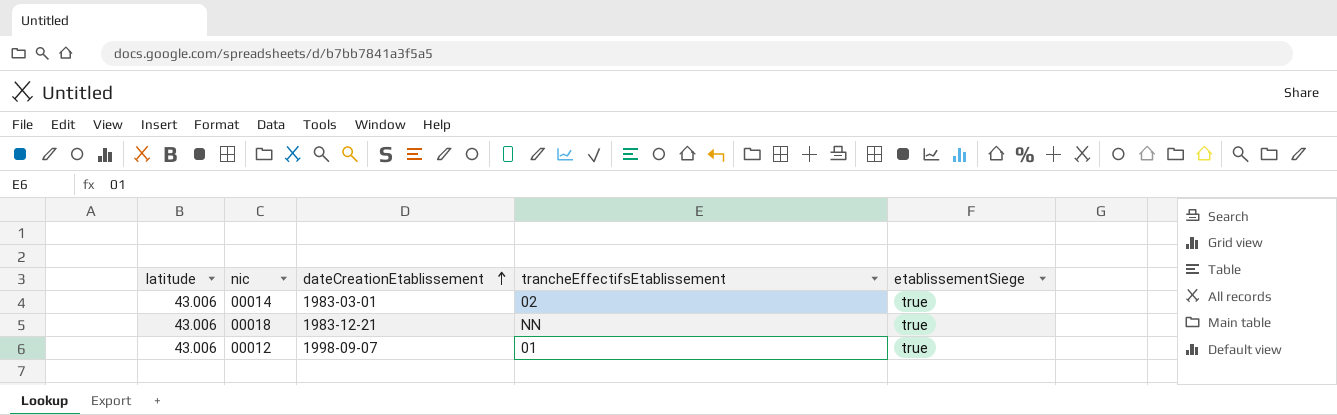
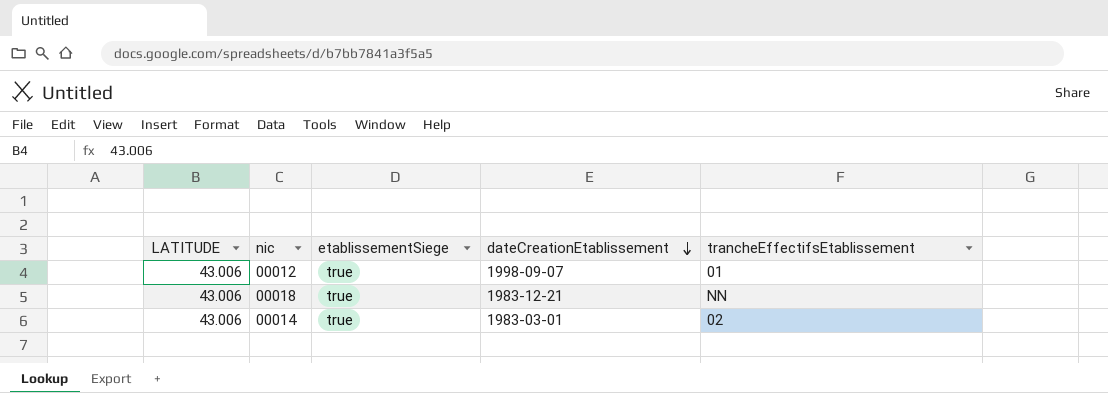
row order: dateCreationEtablissement ascending -> dateCreationEtablissement descending
column name: latitude -> LATITUDE
column etablissementSiege | position: 5 -> 3

